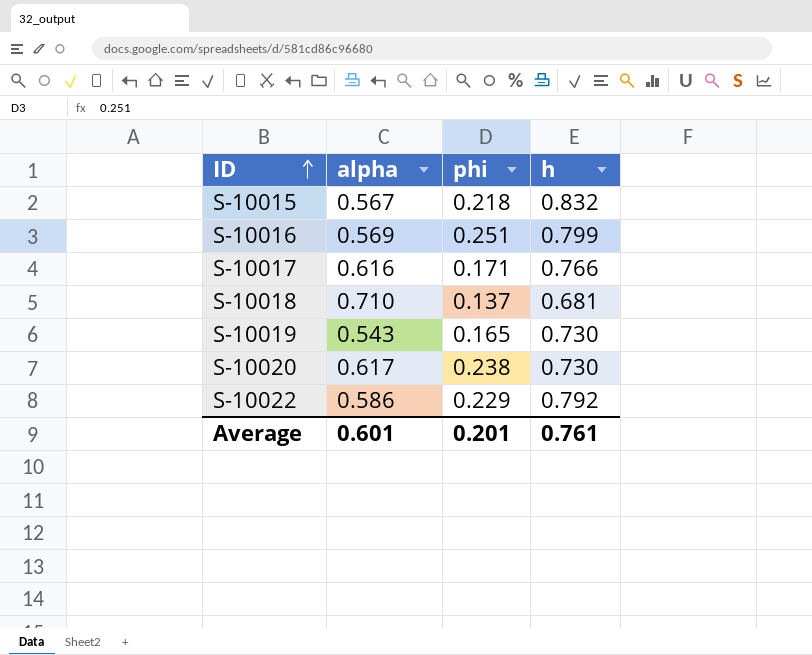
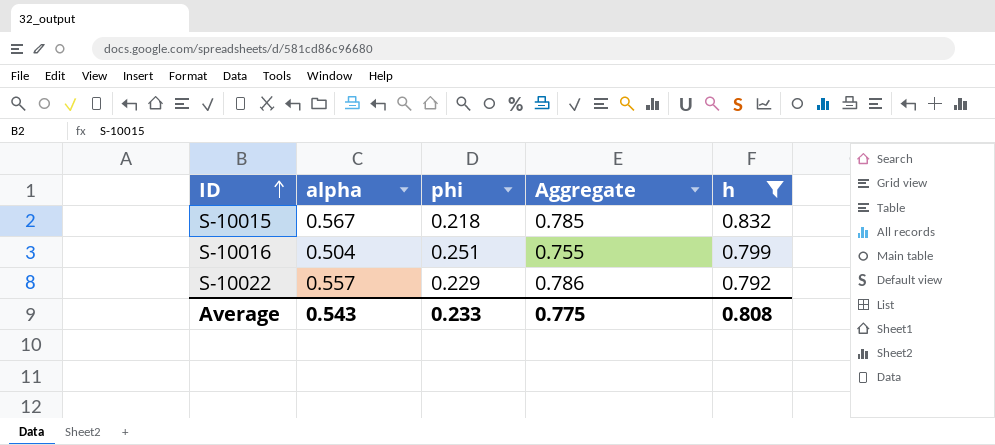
filter: none -> h >= 0.792
column Aggregate | formula: none -> [alpha] + [phi]
S-10016 | alpha: 0.569 -> 0.504
S-10022 | alpha: 0.586 -> 0.557
Average | alpha: 0.601 -> 0.543
Average | phi: 0.201 -> 0.233
Average | h: 0.761 -> 0.808

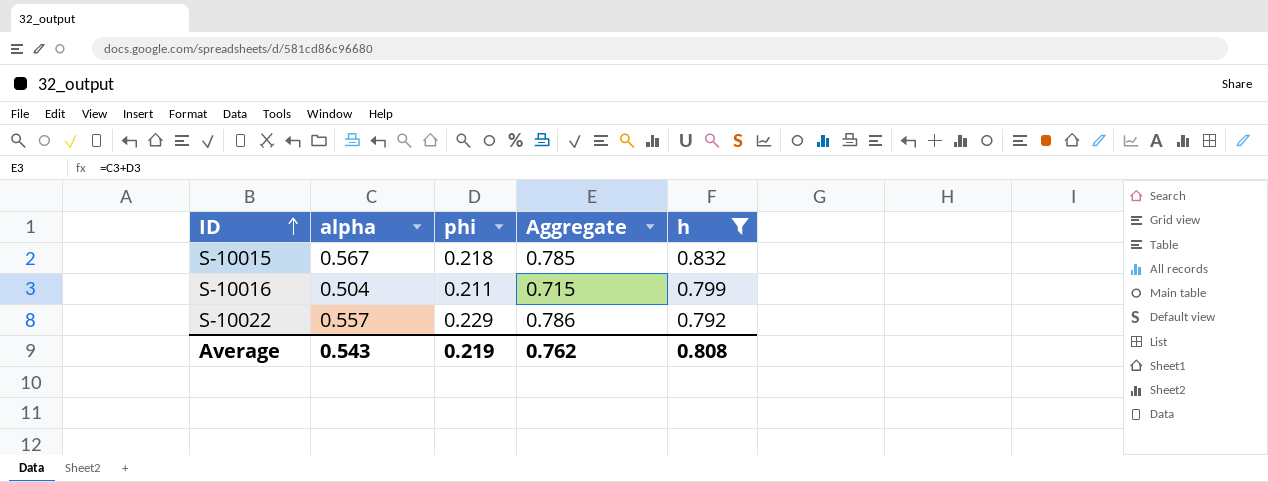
S-10016 | phi: 0.251 -> 0.211
S-10016 | Aggregate: 0.755 -> 0.715
Average | phi: 0.233 -> 0.219
Average | Aggregate: 0.775 -> 0.762

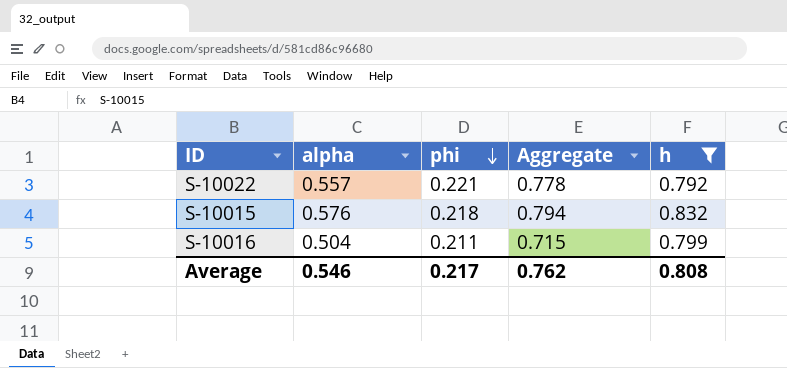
row order: ID ascending -> phi descending
S-10022 | phi: 0.229 -> 0.221
S-10022 | Aggregate: 0.786 -> 0.778
S-10015 | alpha: 0.567 -> 0.576
S-10015 | Aggregate: 0.785 -> 0.794
Average | alpha: 0.543 -> 0.546
Average | phi: 0.219 -> 0.217

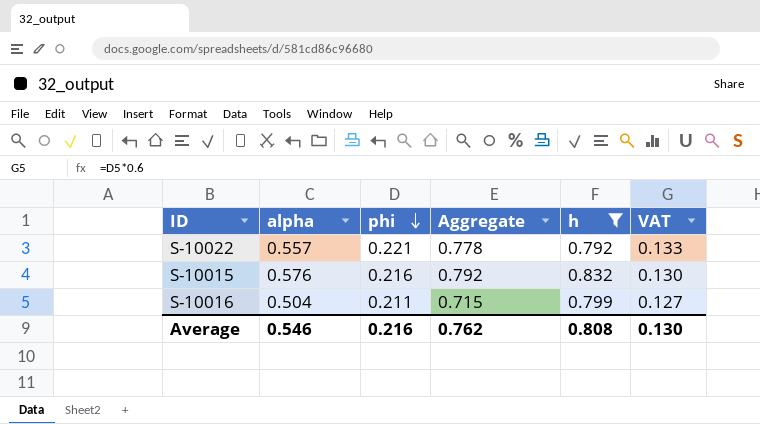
column VAT | formula: none -> [phi] * 0.6
S-10015 | phi: 0.218 -> 0.216
S-10015 | Aggregate: 0.794 -> 0.792
Average | phi: 0.217 -> 0.216

